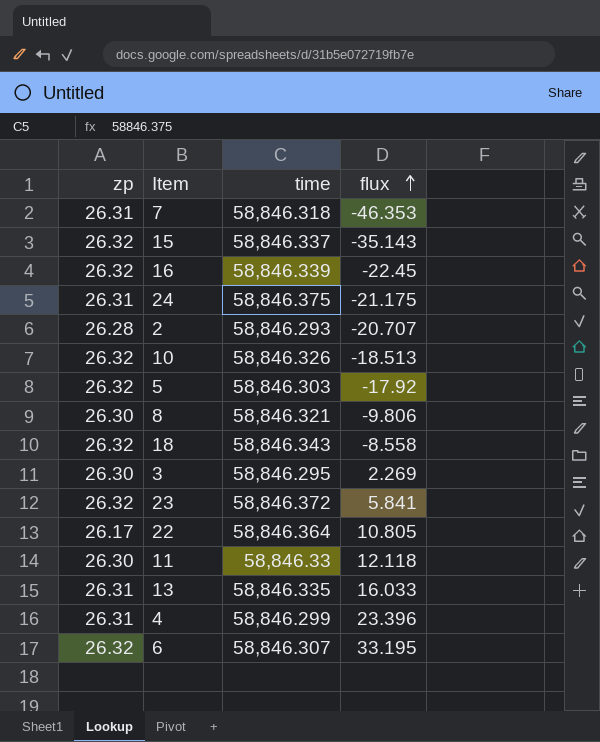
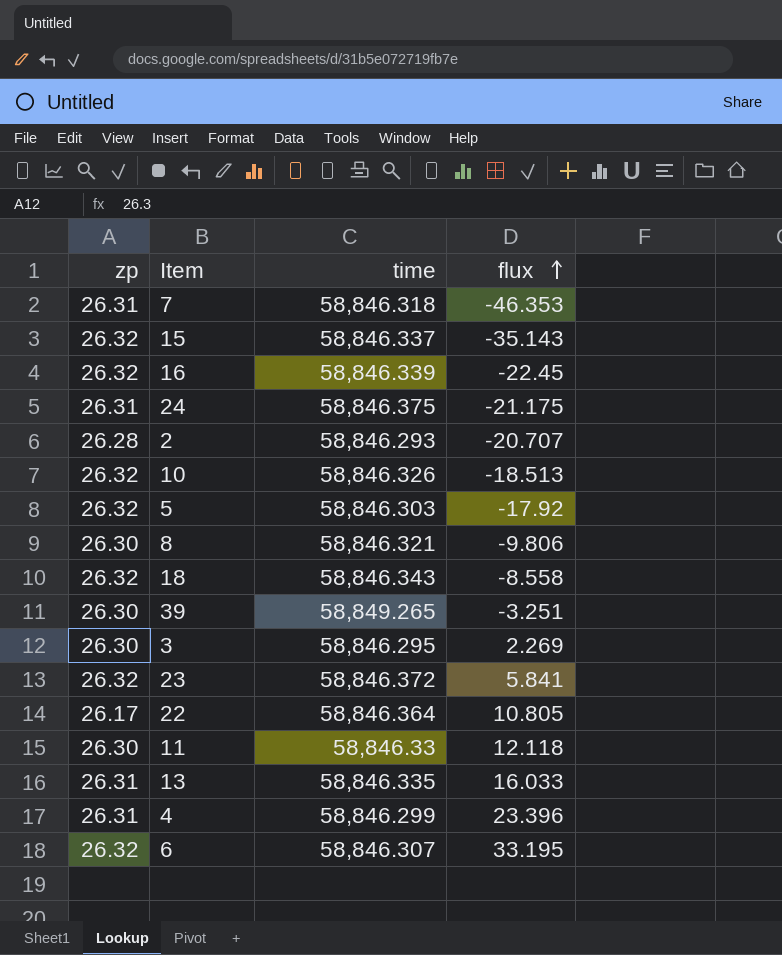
row 39: none -> 26.30 | 58,849.265 | -3.251

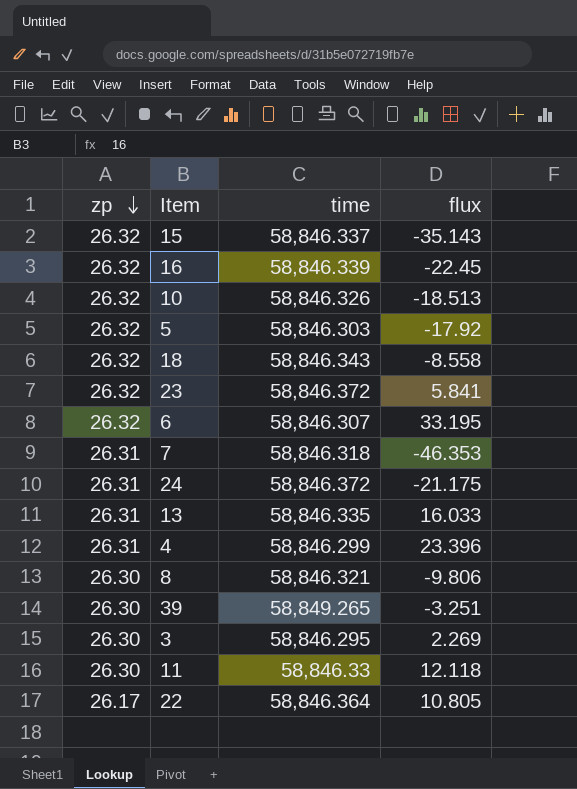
row order: flux ascending -> zp descending
row 2: 26.28 | 58,846.293 | -20.707 -> none
24 | time: 58,846.375 -> 58,846.372

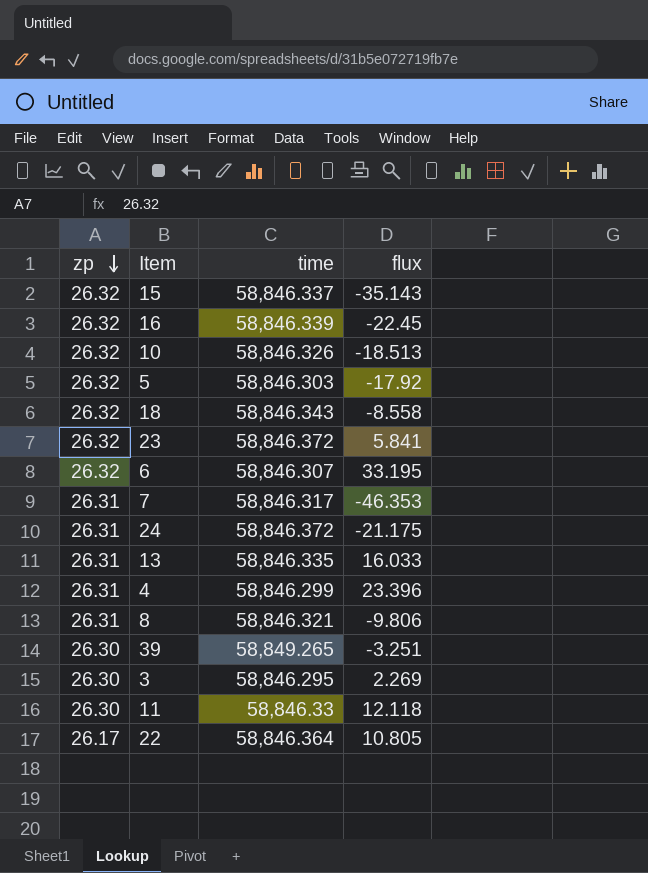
7 | time: 58,846.318 -> 58,846.317
8 | zp: 26.30 -> 26.31

